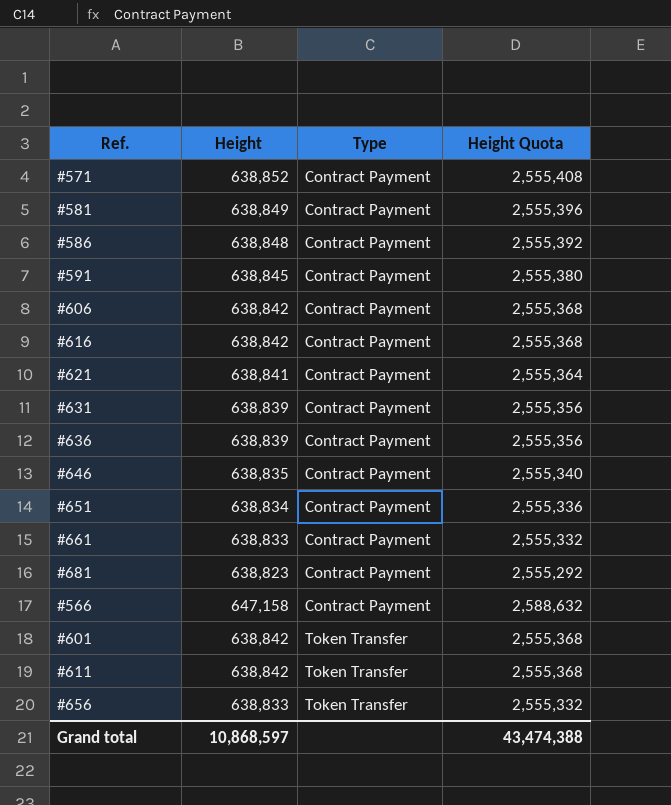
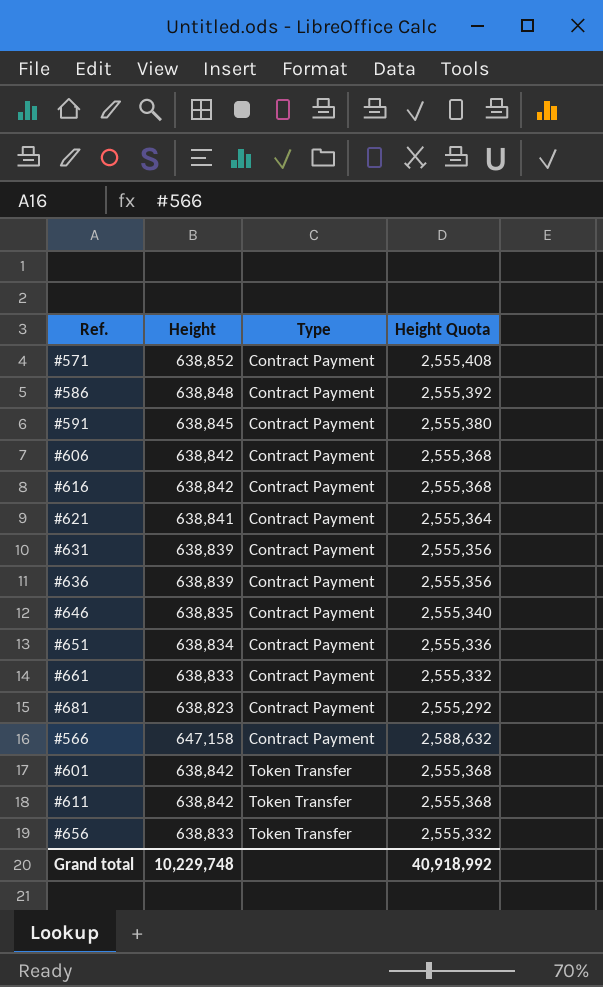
row #581: 638,849 | Contract Payment | 2,555,396 -> none
Grand total | Height: 10,868,597 -> 10,229,748
Grand total | Height Quota: 43,474,388 -> 40,918,992

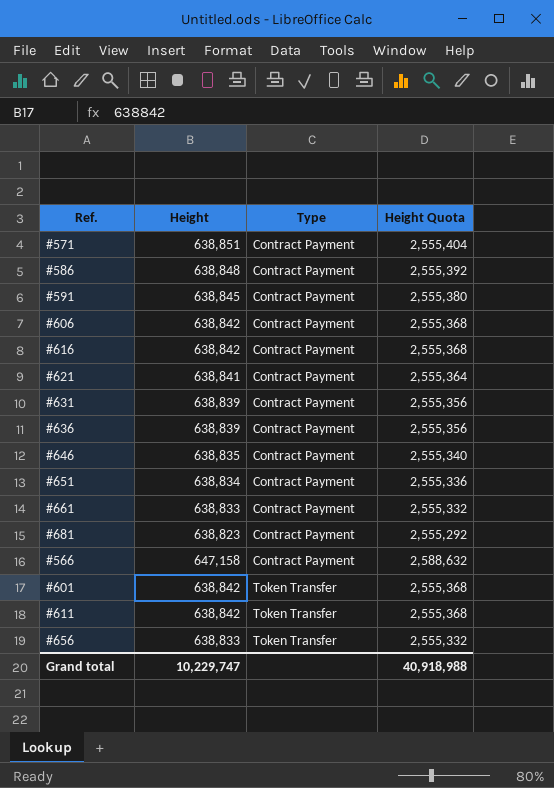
#571 | Height: 638,852 -> 638,851
#571 | Height Quota: 2,555,408 -> 2,555,404
Grand total | Height: 10,229,748 -> 10,229,747
Grand total | Height Quota: 40,918,992 -> 40,918,988

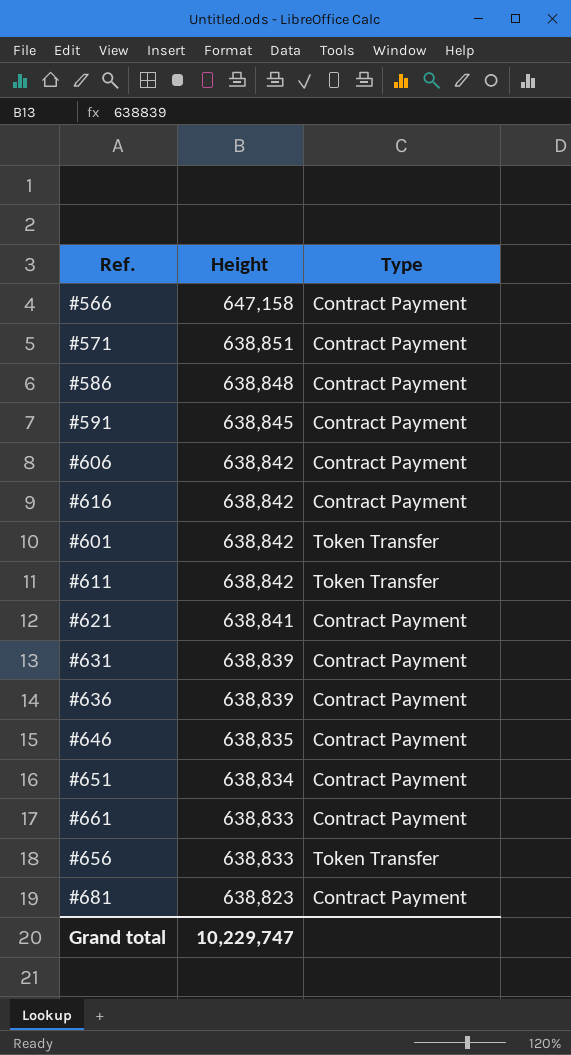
row order: Type ascending -> Height descending
column Height Quota | formula: [Height] * 4 -> none

